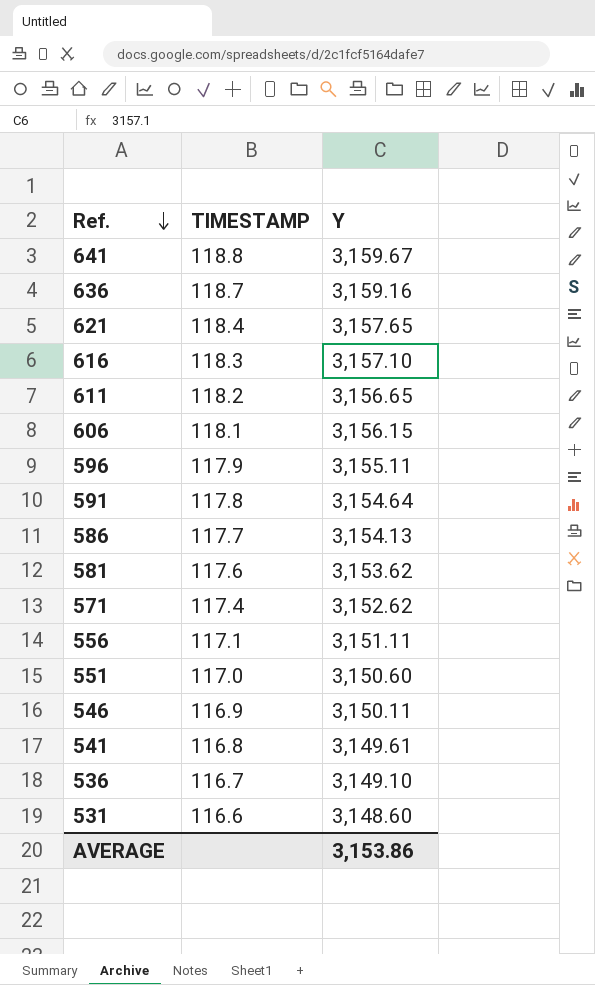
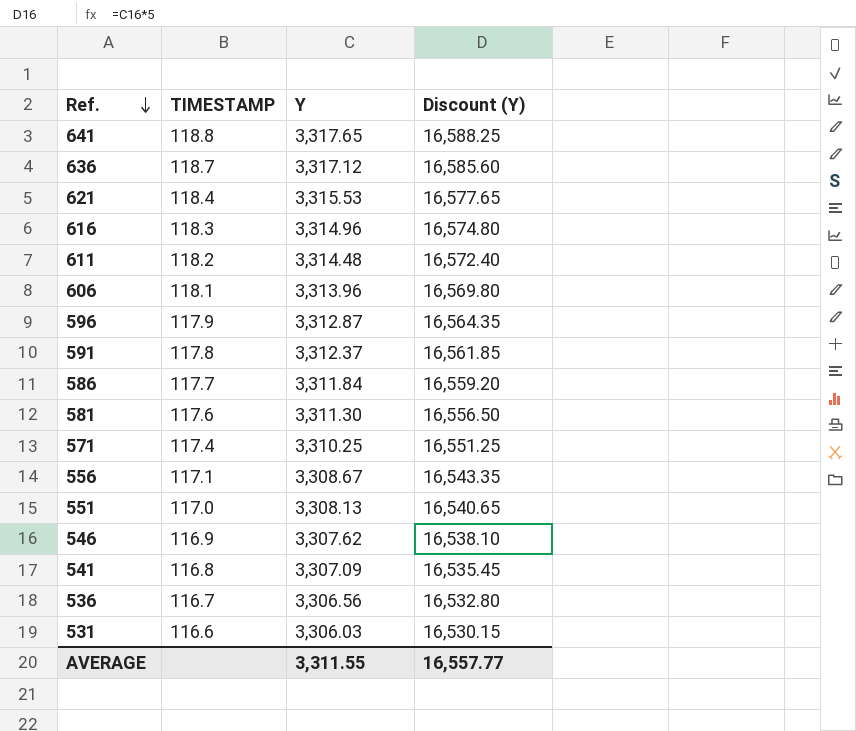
column Discount (Y) | formula: none -> [Y] * 5
641 | Y: 3,159.67 -> 3,317.65
636 | Y: 3,159.16 -> 3,317.12
621 | Y: 3,157.65 -> 3,315.53
616 | Y: 3,157.10 -> 3,314.96
611 | Y: 3,156.65 -> 3,314.48
606 | Y: 3,156.15 -> 3,313.96
596 | Y: 3,155.11 -> 3,312.87
591 | Y: 3,154.64 -> 3,312.37
586 | Y: 3,154.13 -> 3,311.84
581 | Y: 3,153.62 -> 3,311.30
571 | Y: 3,152.62 -> 3,310.25
556 | Y: 3,151.11 -> 3,308.67
551 | Y: 3,150.60 -> 3,308.13
546 | Y: 3,150.11 -> 3,307.62
541 | Y: 3,149.61 -> 3,307.09
536 | Y: 3,149.10 -> 3,306.56
531 | Y: 3,148.60 -> 3,306.03
AVERAGE | Y: 3,153.86 -> 3,311.55

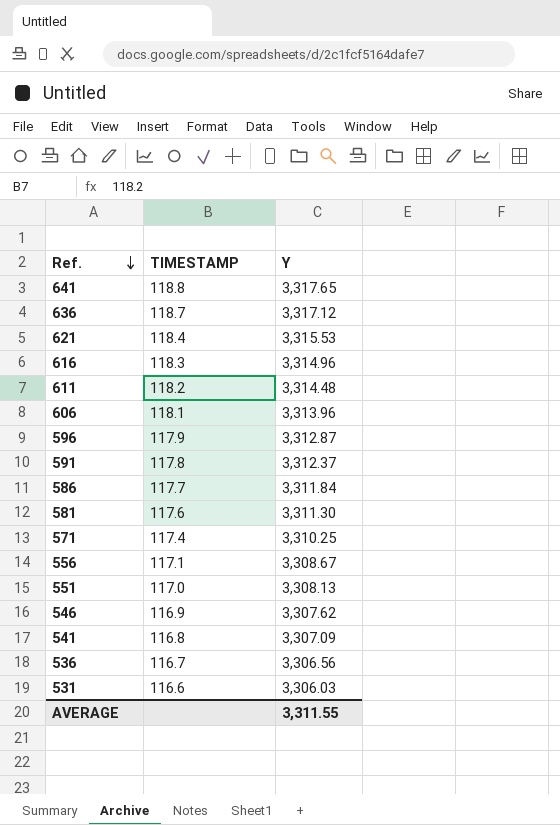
column Discount (Y) | formula: [Y] * 5 -> none

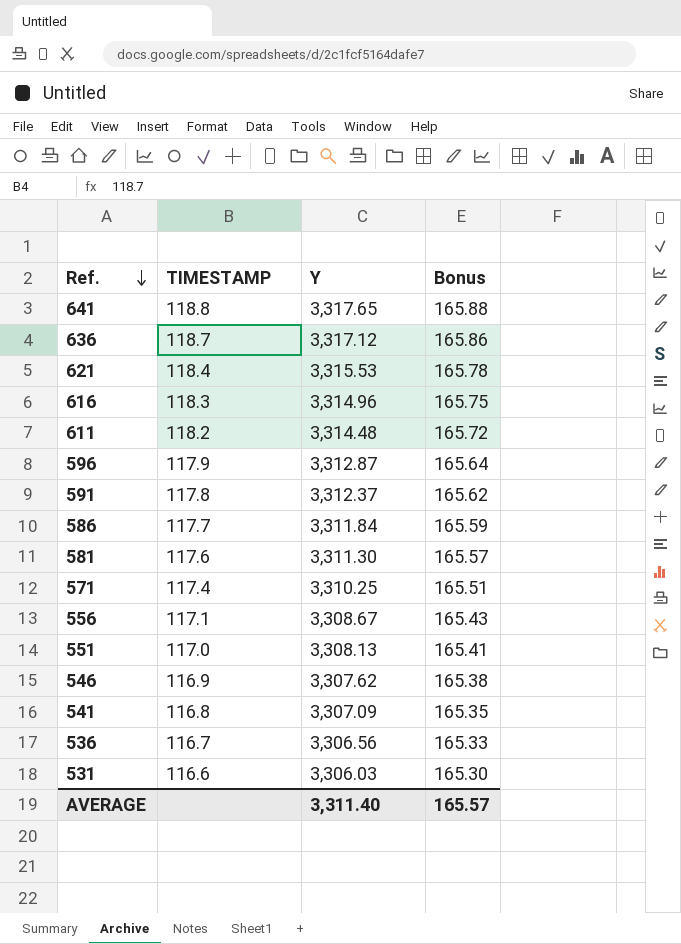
column Bonus | formula: none -> [Y] * 0.05
row 606: 118.1 | 3,313.96 -> none
AVERAGE | Y: 3,311.55 -> 3,311.40

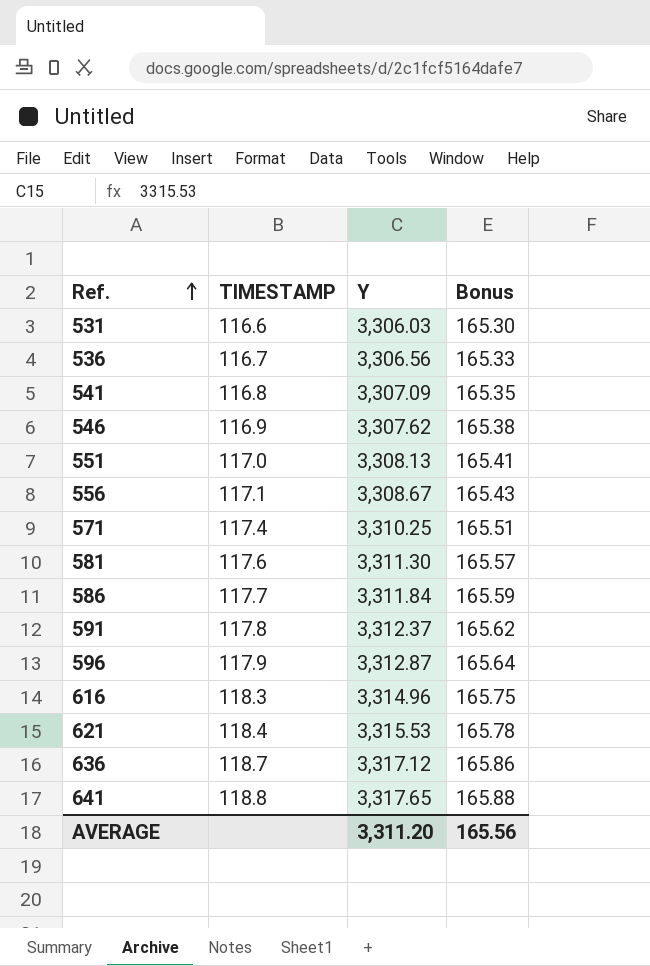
row order: Ref. descending -> Ref. ascending
row 611: 118.2 | 3,314.48 | 165.72 -> none
AVERAGE | Y: 3,311.40 -> 3,311.20
AVERAGE | Bonus: 165.57 -> 165.56

